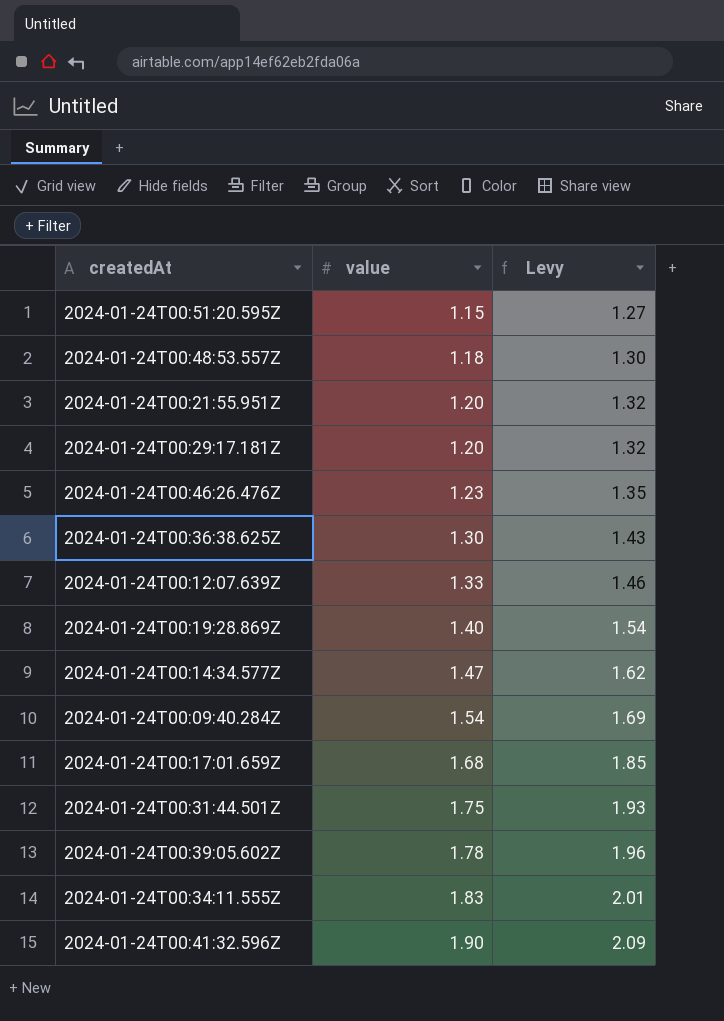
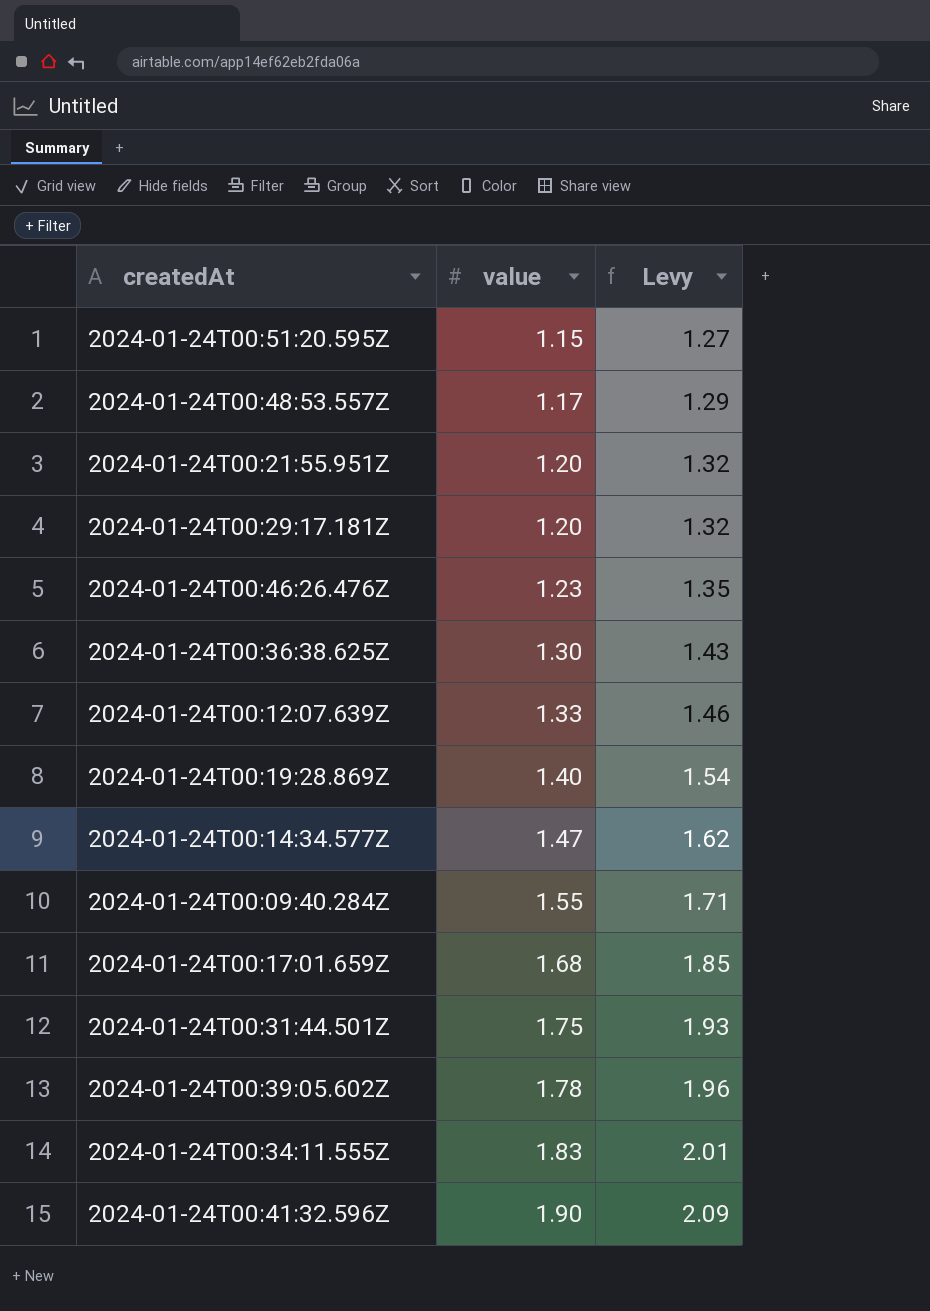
2024-01-24T00:48:53.557Z | value: 1.18 -> 1.17
2024-01-24T00:48:53.557Z | Levy: 1.30 -> 1.29
2024-01-24T00:09:40.284Z | value: 1.54 -> 1.55
2024-01-24T00:09:40.284Z | Levy: 1.69 -> 1.71

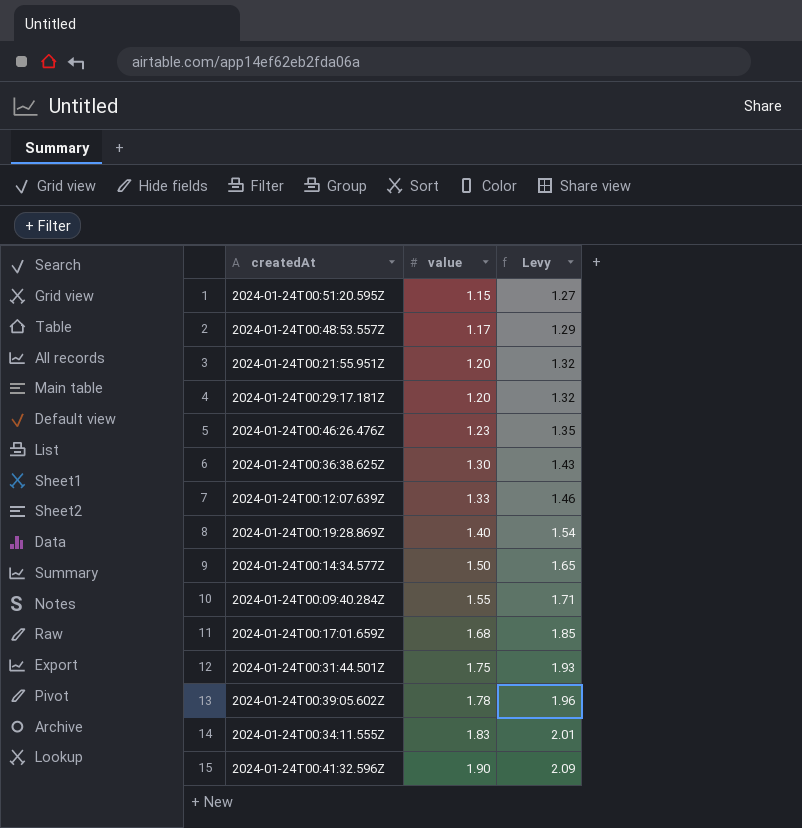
2024-01-24T00:14:34.577Z | value: 1.47 -> 1.50
2024-01-24T00:14:34.577Z | Levy: 1.62 -> 1.65

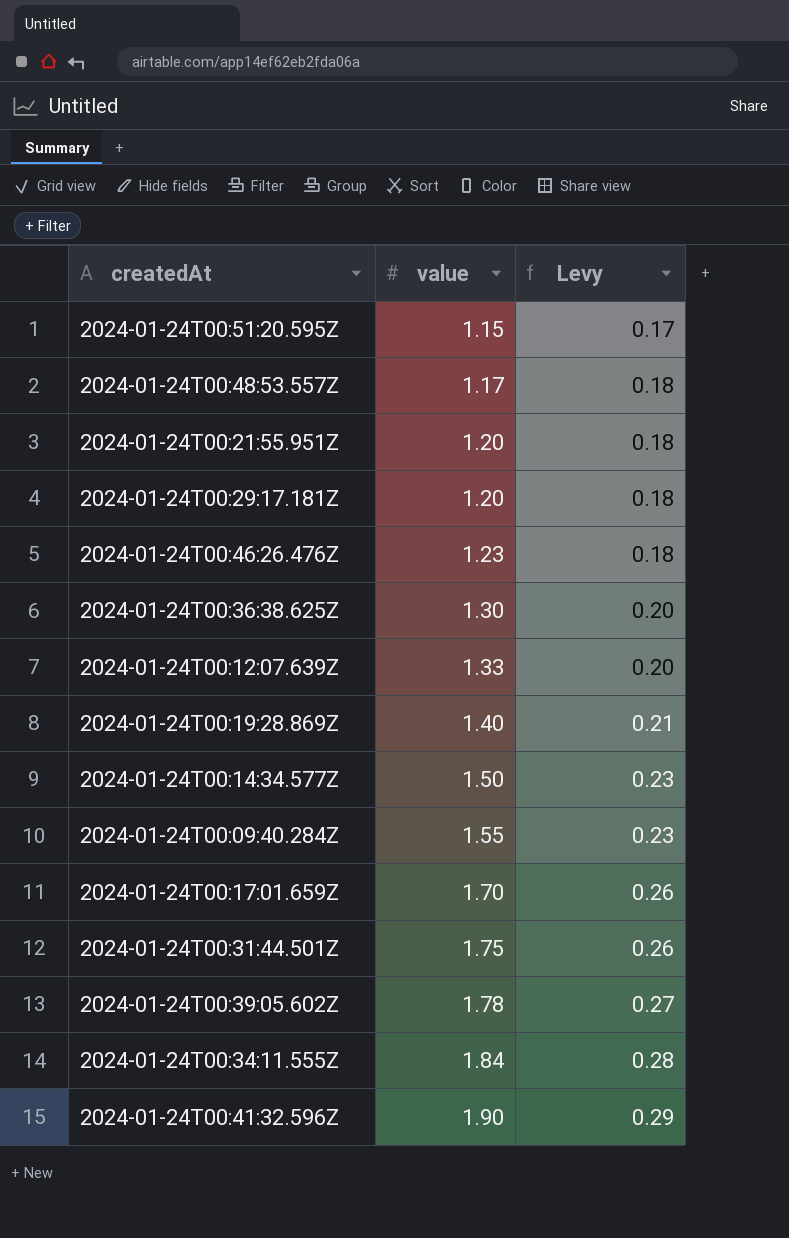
column Levy | formula: [value] * 1.1 -> [value] * 0.15
2024-01-24T00:17:01.659Z | value: 1.68 -> 1.70
2024-01-24T00:34:11.555Z | value: 1.83 -> 1.84

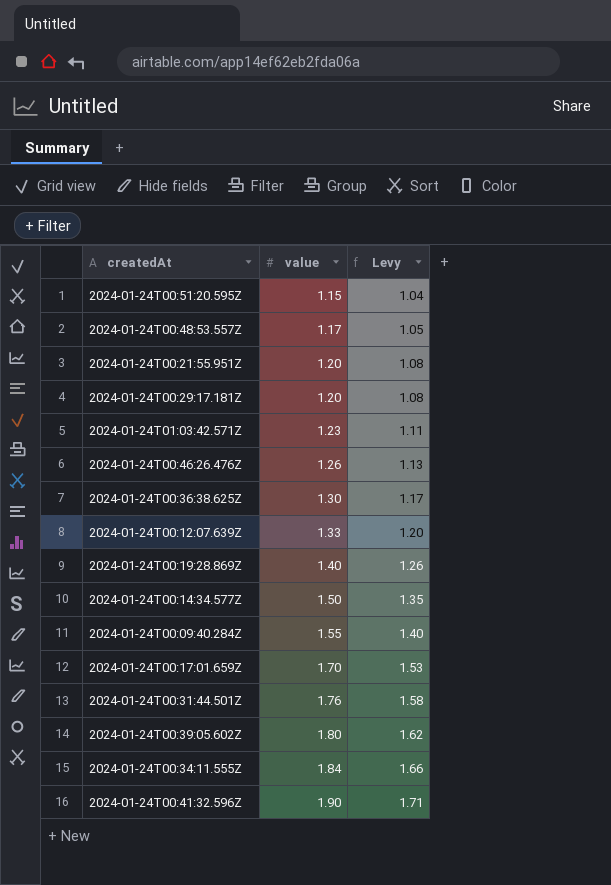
column Levy | formula: [value] * 0.15 -> [value] * 0.9
row 2024-01-24T01:03:42.571Z: none -> 1.23 | 1.11
2024-01-24T00:46:26.476Z | value: 1.23 -> 1.26
2024-01-24T00:31:44.501Z | value: 1.75 -> 1.76
2024-01-24T00:39:05.602Z | value: 1.78 -> 1.80

